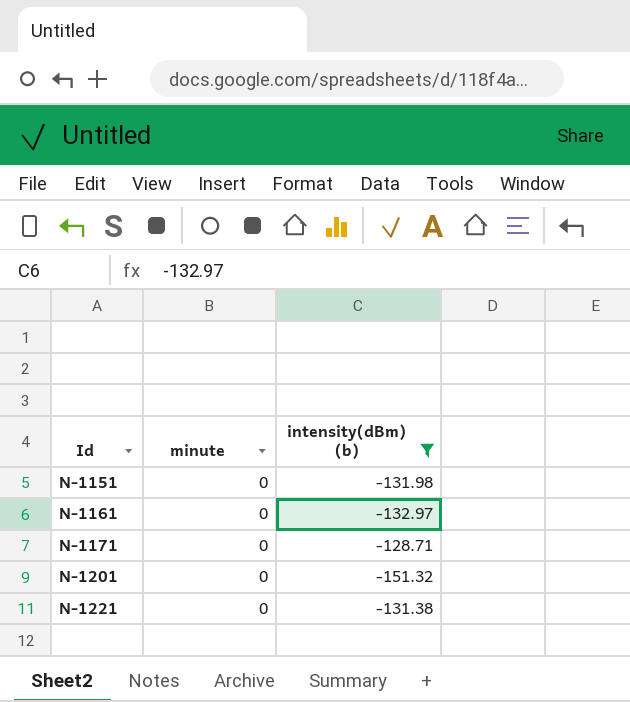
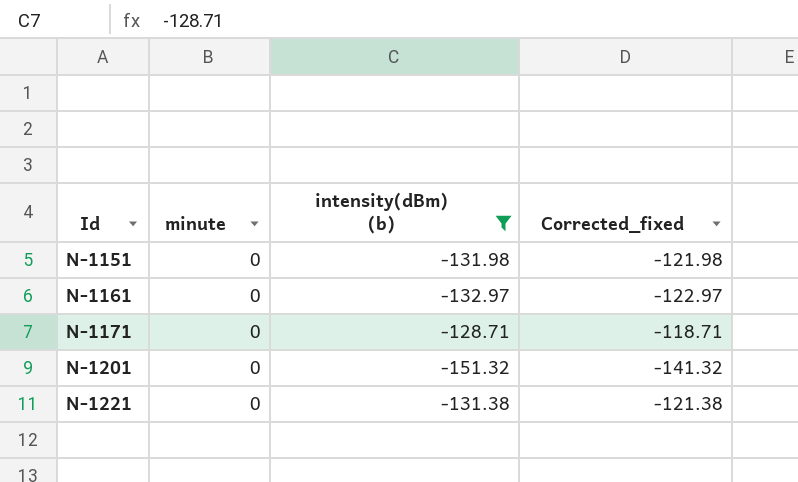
column Corrected_fixed | formula: none -> [intensity(dBm) (b)] + 10

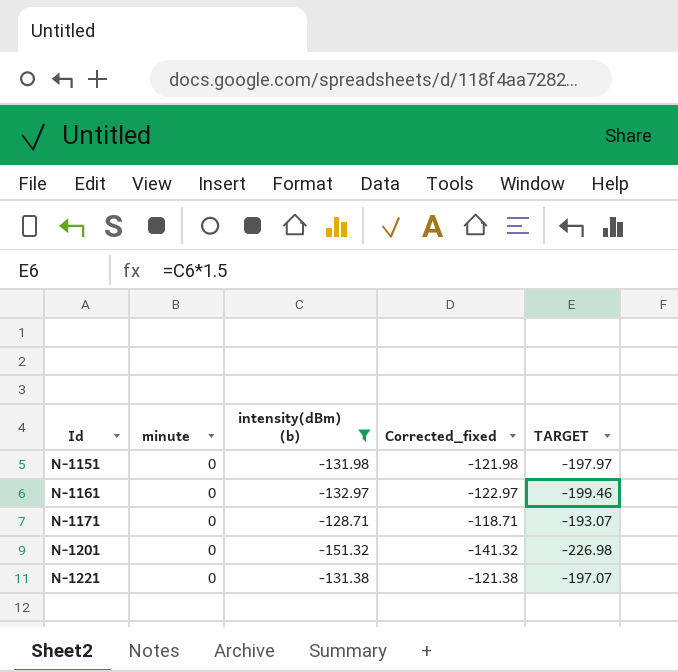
column TARGET | formula: none -> [intensity(dBm) (b)] * 1.5

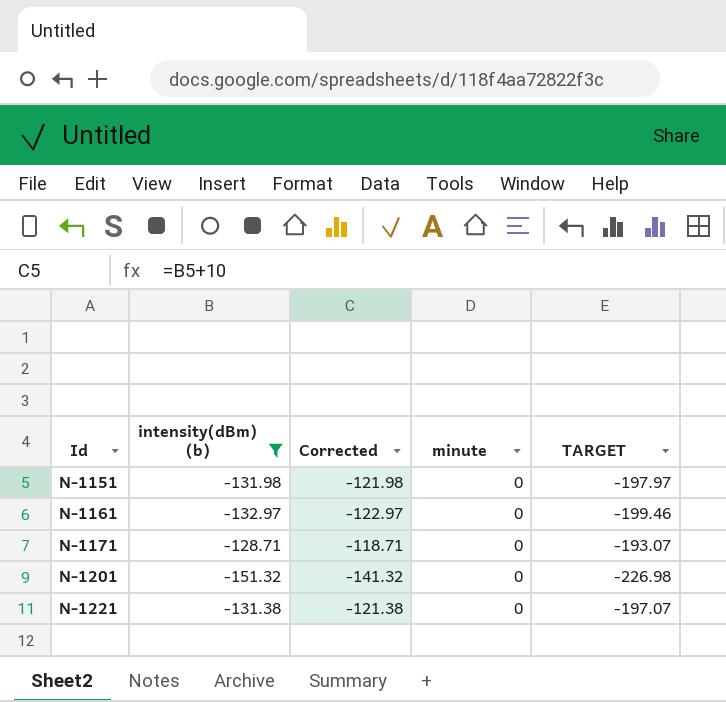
column name: Corrected_fixed -> Corrected
column minute | position: 2 -> 4

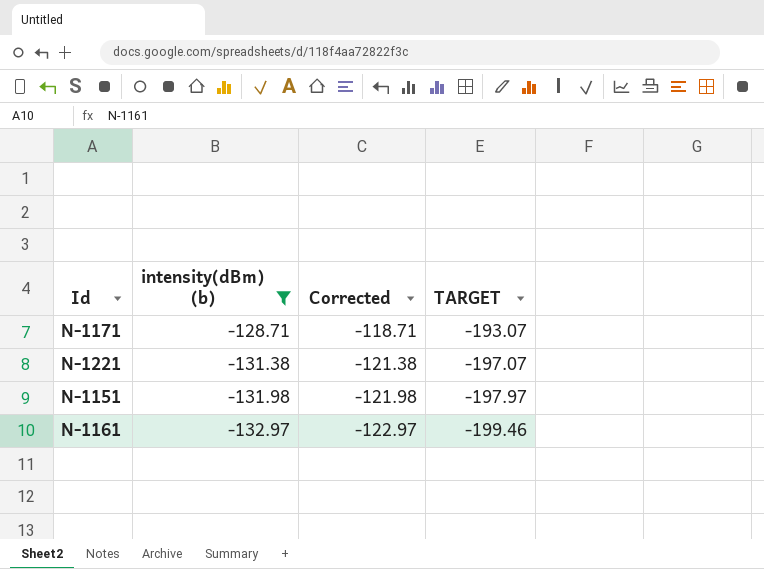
row order: Id ascending -> intensity(dBm) (b) descending
column minute | position: 4 -> none
row N-1201: -151.32 | -141.32 | 0 | -226.98 -> none

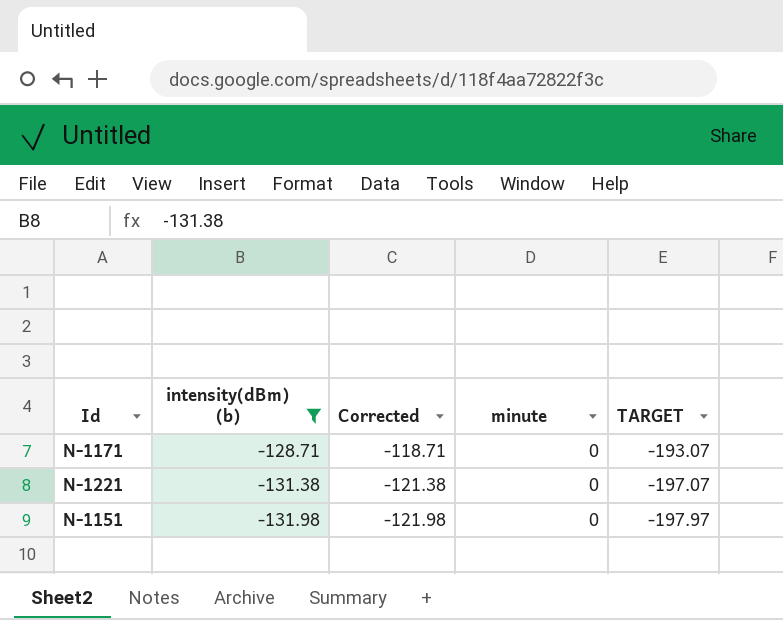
column minute | position: none -> 4
row N-1161: -132.97 | -122.97 | -199.46 -> none

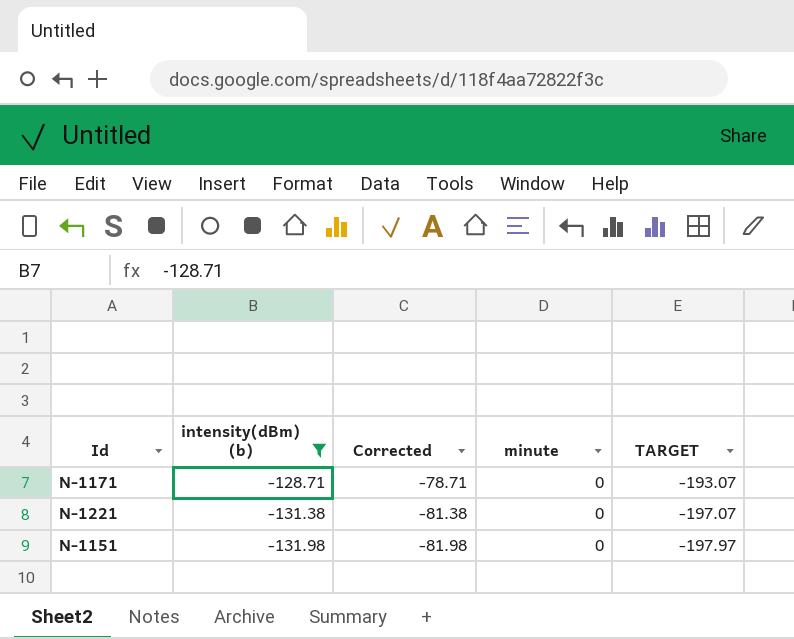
column Corrected | formula: [intensity(dBm) (b)] + 10 -> [intensity(dBm) (b)] + 50

